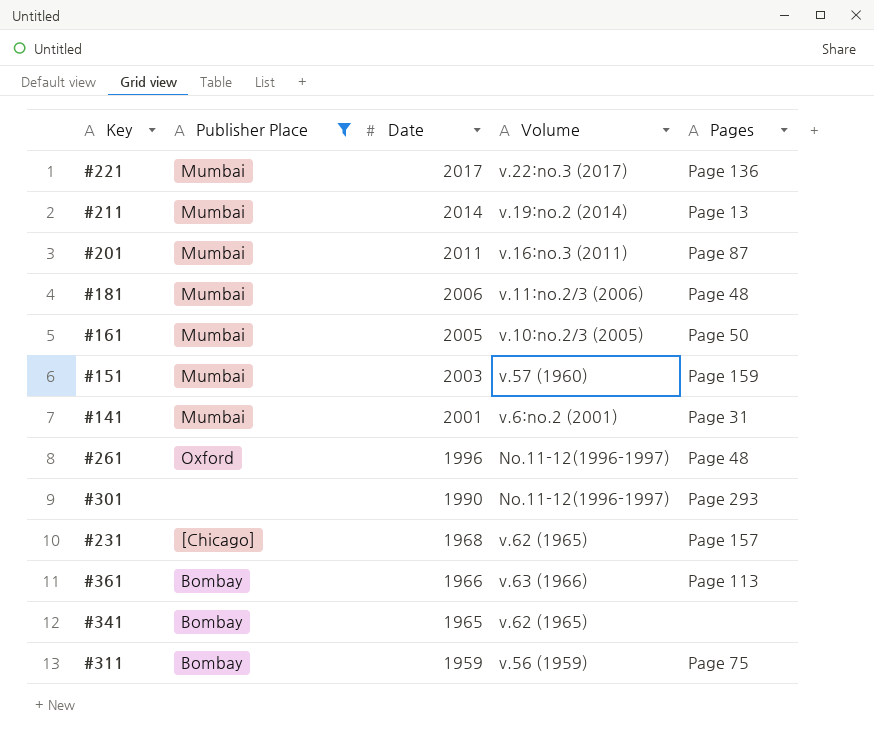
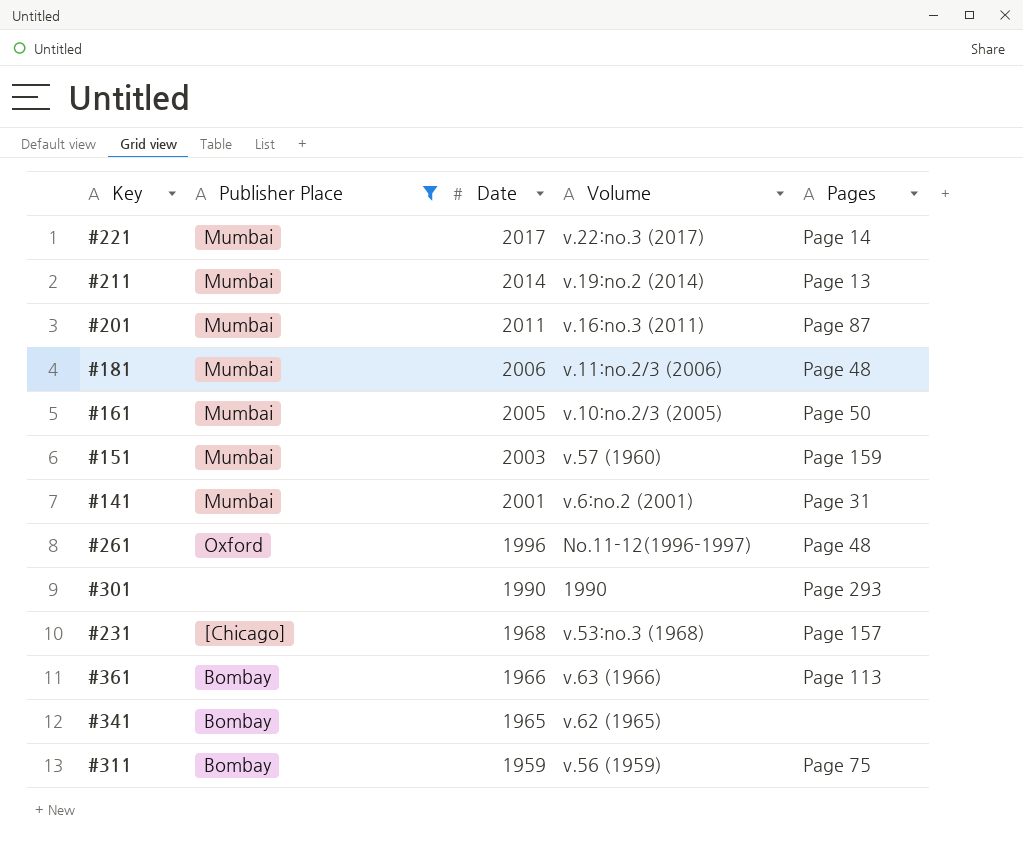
#221 | Pages: Page 136 -> Page 14
#301 | Volume: No.11-12(1996-1997) -> 1990
#231 | Volume: v.62 (1965) -> v.53:no.3 (1968)

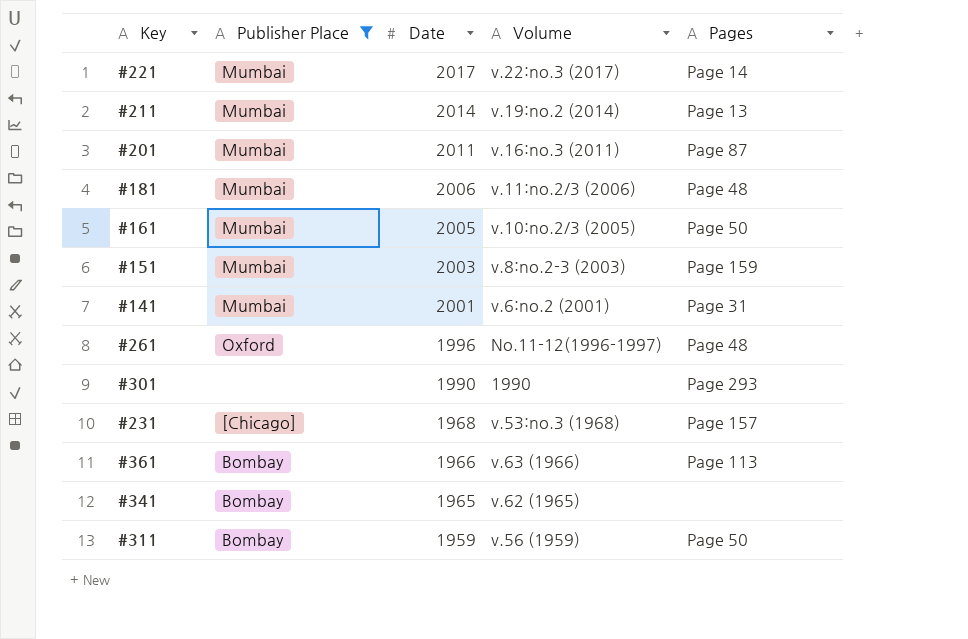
#151 | Volume: v.57 (1960) -> v.8:no.2-3 (2003)
#311 | Pages: Page 75 -> Page 50

